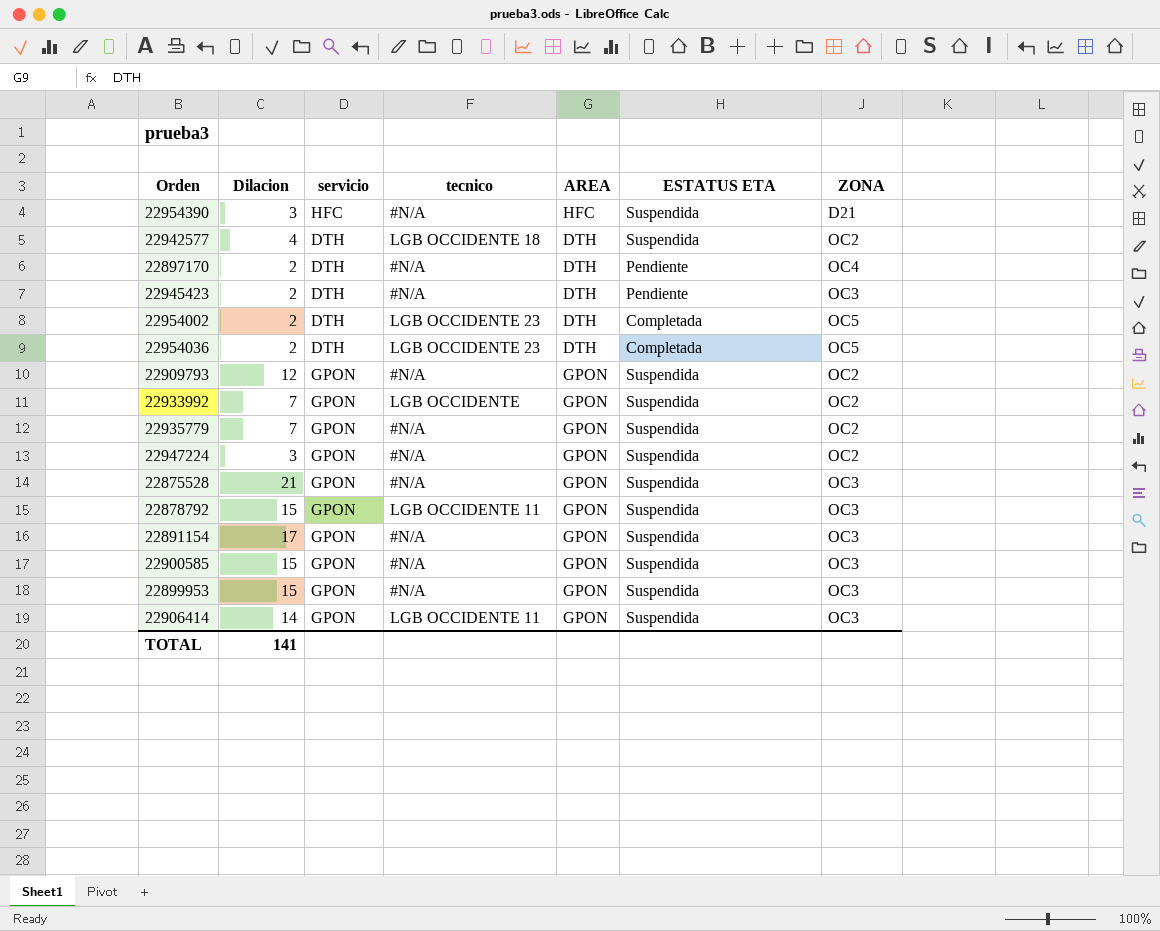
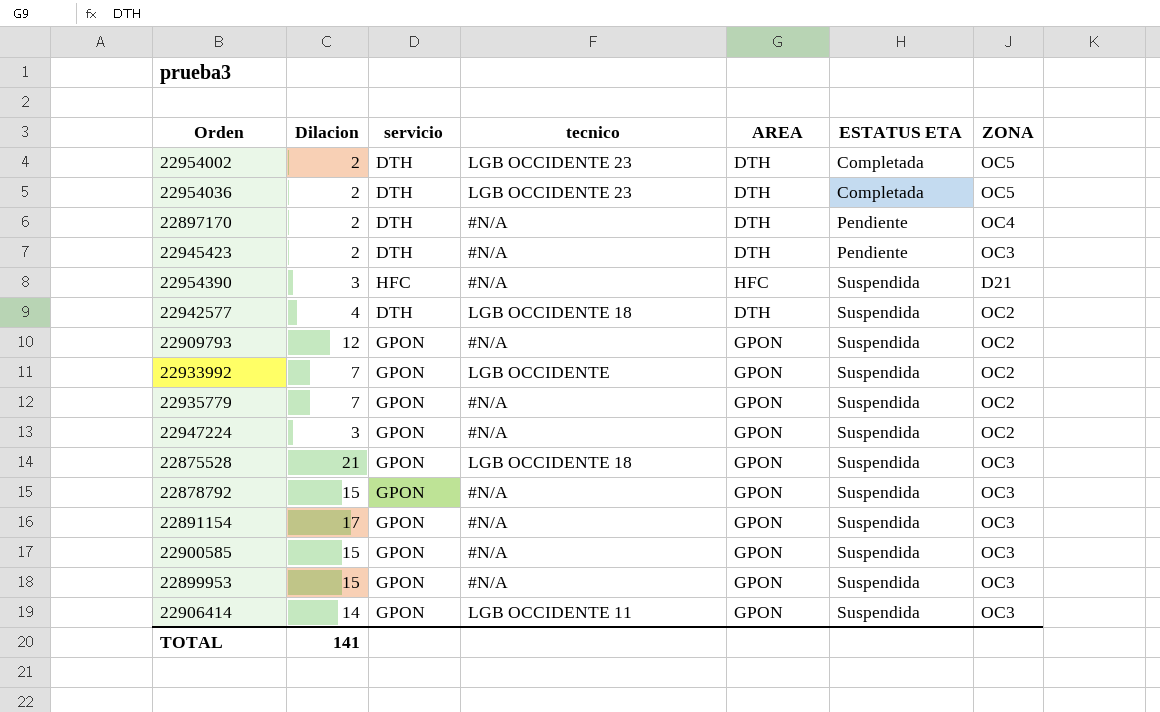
row order: none -> ESTATUS ETA ascending
22875528 | tecnico: #N/A -> LGB OCCIDENTE 18
22878792 | tecnico: LGB OCCIDENTE 11 -> #N/A

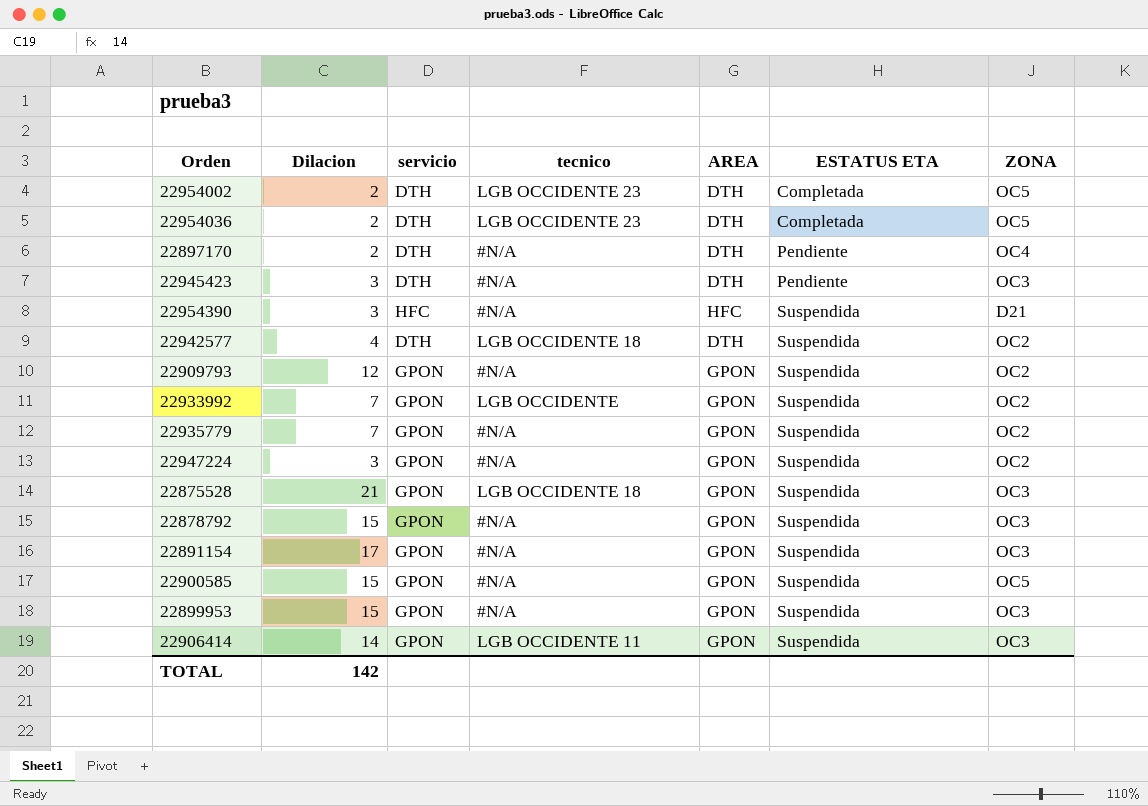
22945423 | Dilacion: 2 -> 3
22900585 | ZONA: OC3 -> OC5
TOTAL | Dilacion: 141 -> 142

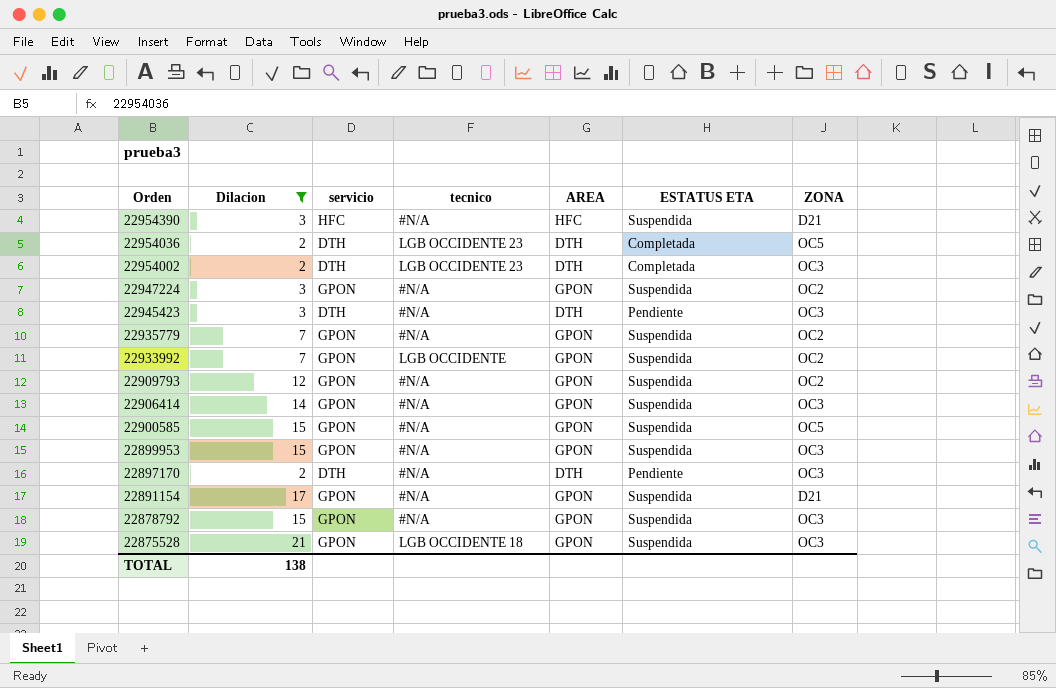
filter: none -> Dilacion != 4
row order: ESTATUS ETA ascending -> Orden descending
22954002 | ZONA: OC5 -> OC3
22906414 | tecnico: LGB OCCIDENTE 11 -> #N/A
22897170 | ZONA: OC4 -> OC3
22891154 | ZONA: OC3 -> D21
TOTAL | Dilacion: 142 -> 138

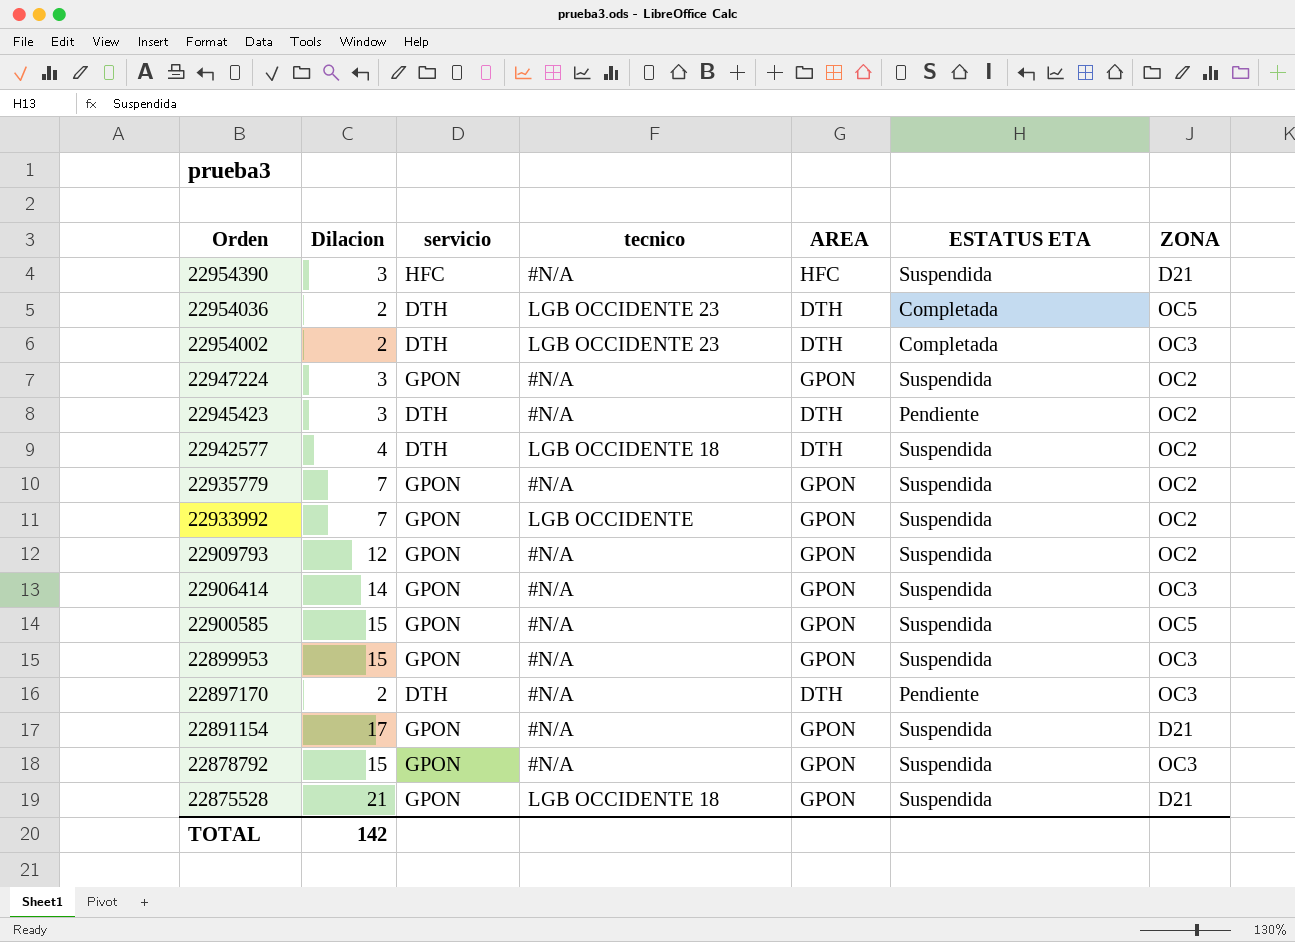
filter: Dilacion != 4 -> none
22945423 | ZONA: OC3 -> OC2
22875528 | ZONA: OC3 -> D21
TOTAL | Dilacion: 138 -> 142

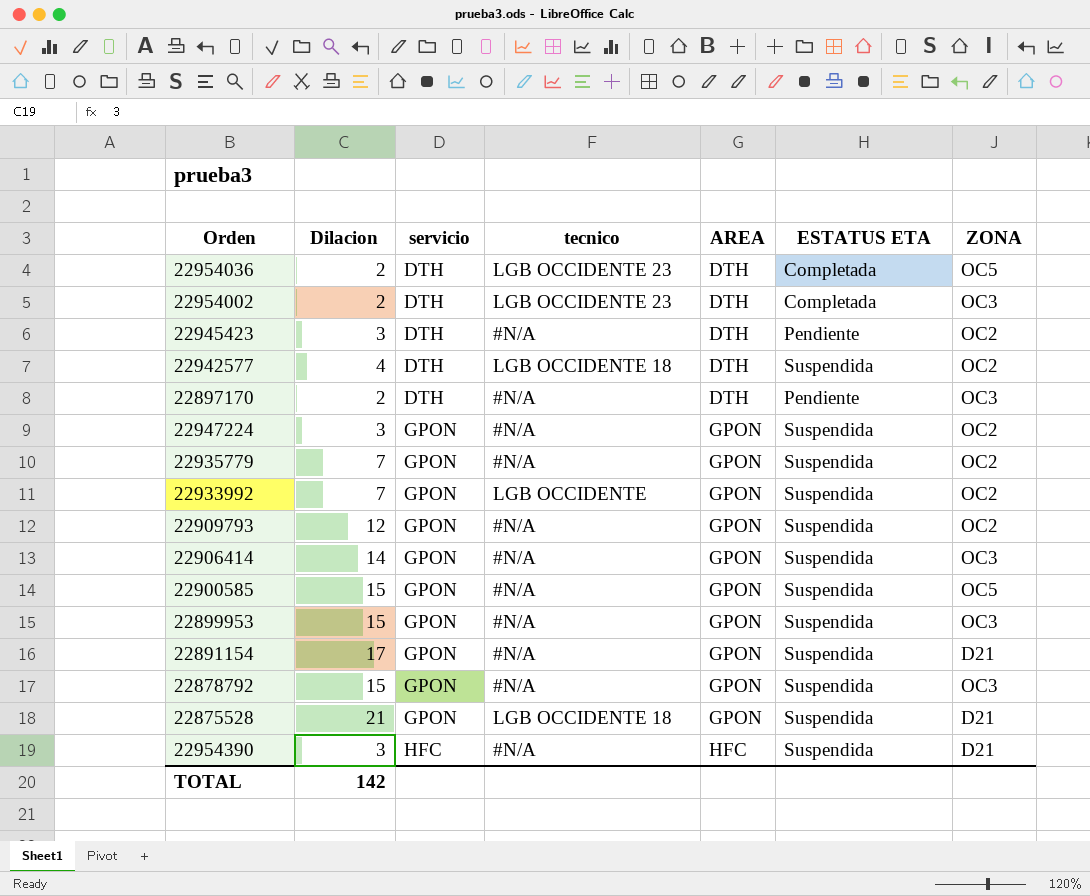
row order: Orden descending -> servicio ascending

